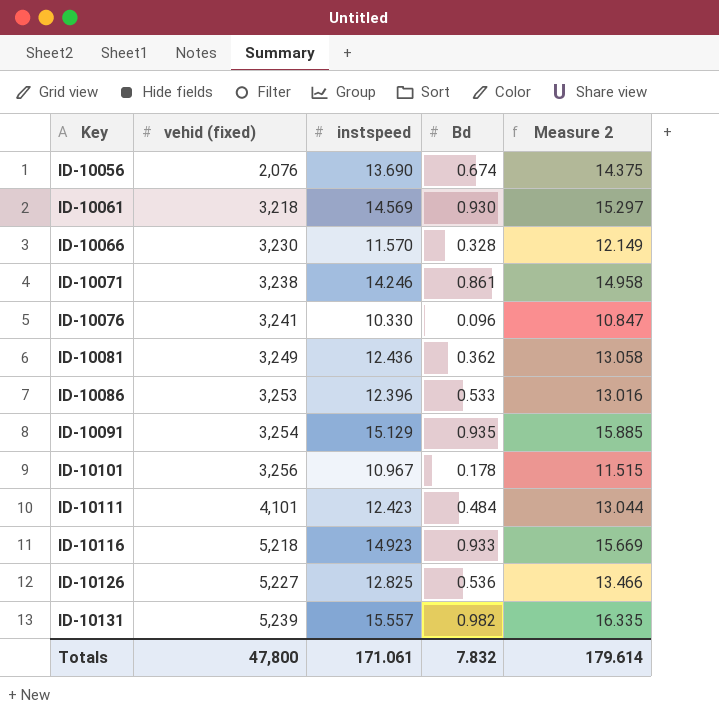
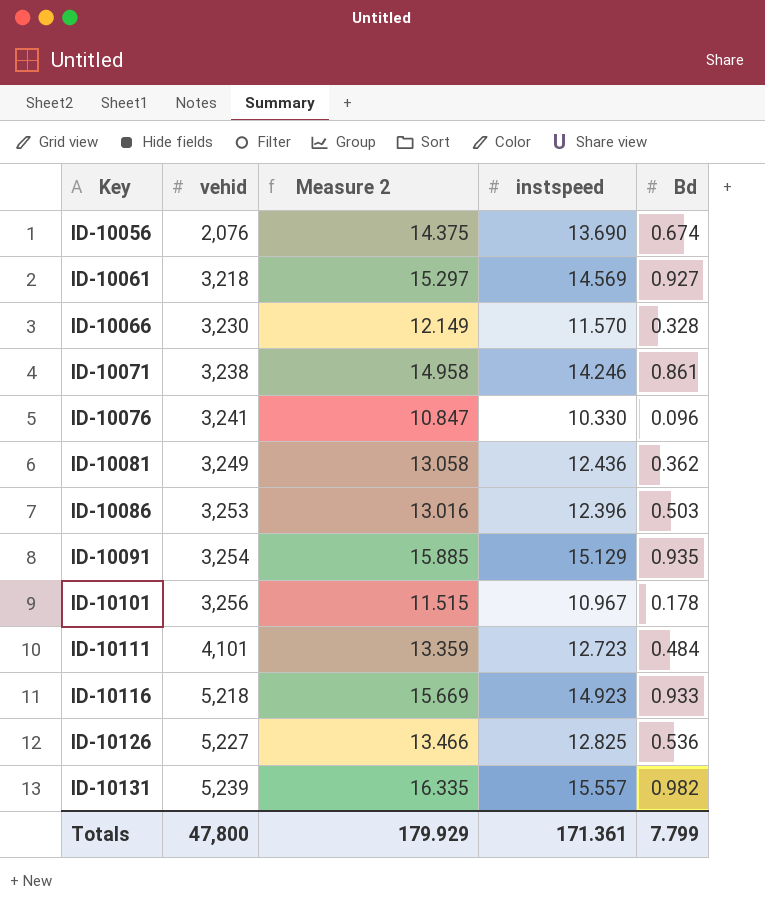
column name: vehid (fixed) -> vehid
column Measure 2 | position: 5 -> 3
ID-10061 | Bd: 0.930 -> 0.927
ID-10086 | Bd: 0.533 -> 0.503
ID-10111 | Measure 2: 13.044 -> 13.359
ID-10111 | instspeed: 12.423 -> 12.723
Totals | Measure 2: 179.614 -> 179.929
Totals | instspeed: 171.061 -> 171.361
Totals | Bd: 7.832 -> 7.799

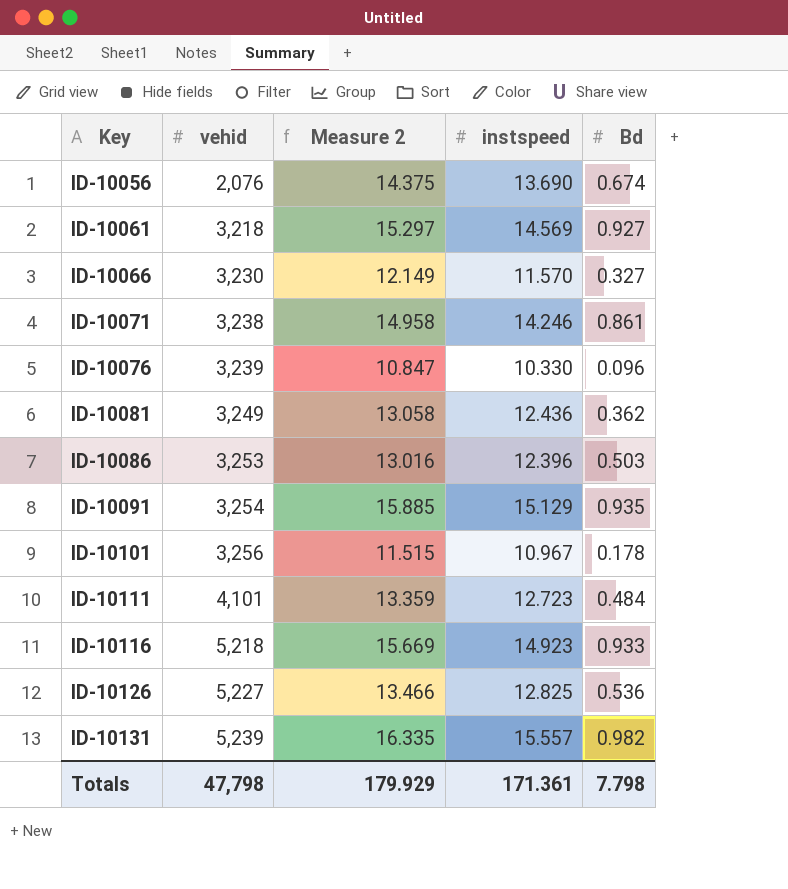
ID-10066 | Bd: 0.328 -> 0.327
ID-10076 | vehid: 3,241 -> 3,239
Totals | vehid: 47,800 -> 47,798
Totals | Bd: 7.799 -> 7.798

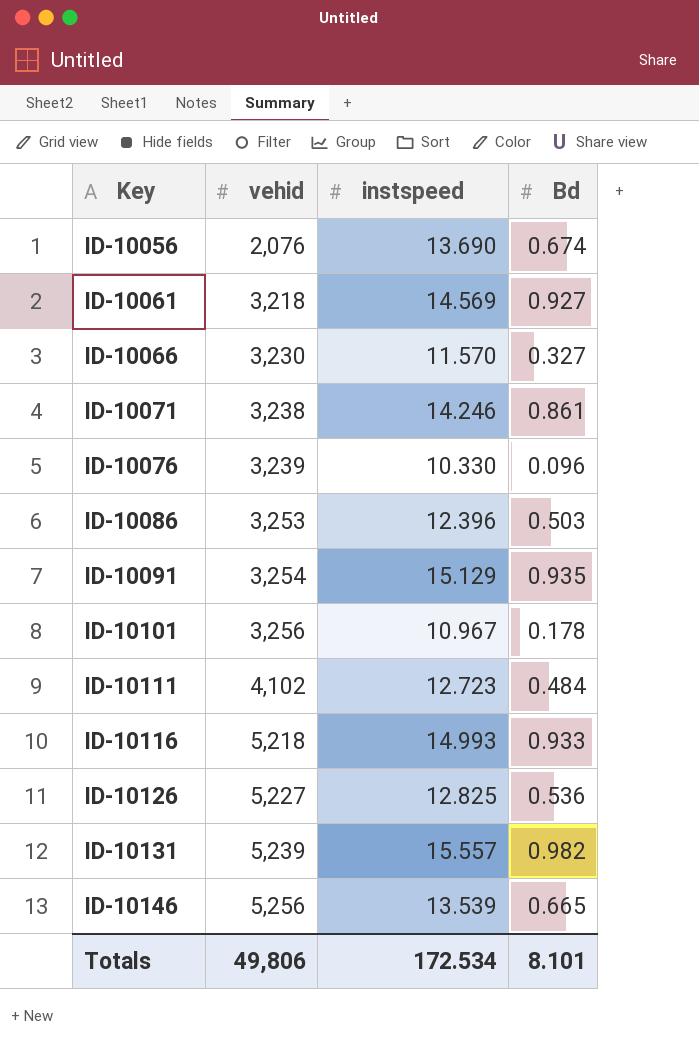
column Measure 2 | formula: [instspeed] * 1.05 -> none
row ID-10081: 3,249 | 13.058 | 12.436 | 0.362 -> none
ID-10111 | vehid: 4,101 -> 4,102
ID-10116 | instspeed: 14.923 -> 14.993
row ID-10146: none -> 5,256 | 13.539 | 0.665
Totals | vehid: 47,798 -> 49,806
Totals | instspeed: 171.361 -> 172.534
Totals | Bd: 7.798 -> 8.101

